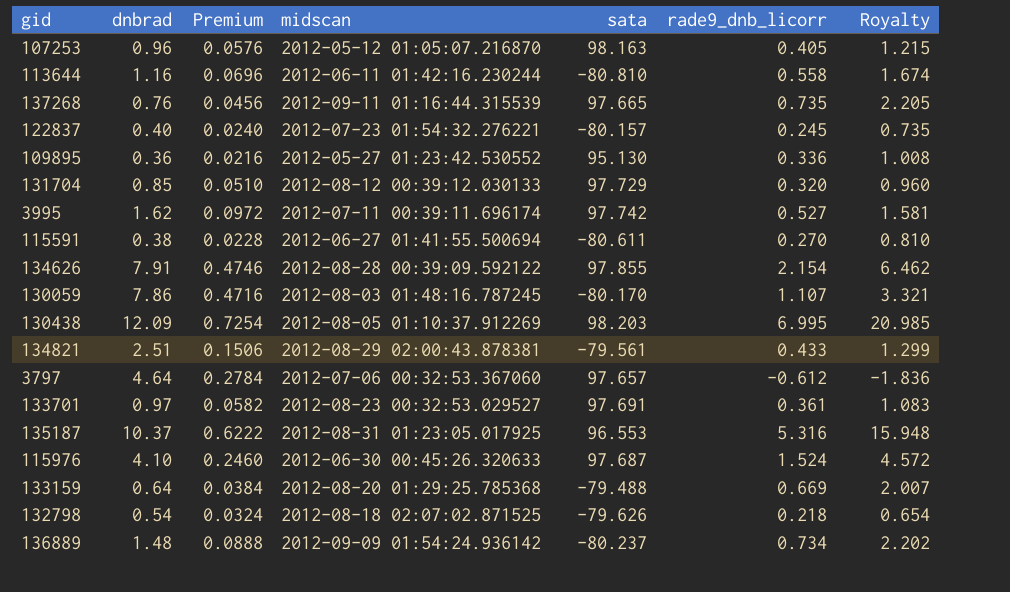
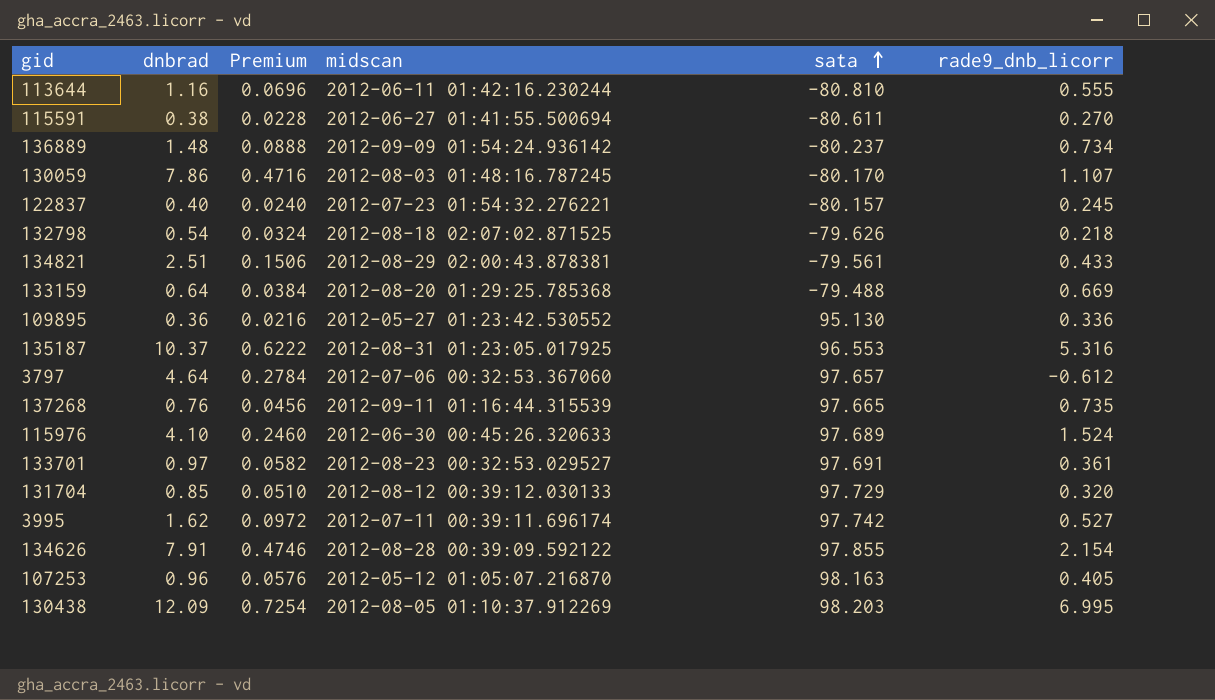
row order: none -> sata ascending
column Royalty | formula: [rade9_dnb_licorr] * 3 -> none
113644 | rade9_dnb_licorr: 0.558 -> 0.555
115976 | sata: 97.687 -> 97.689

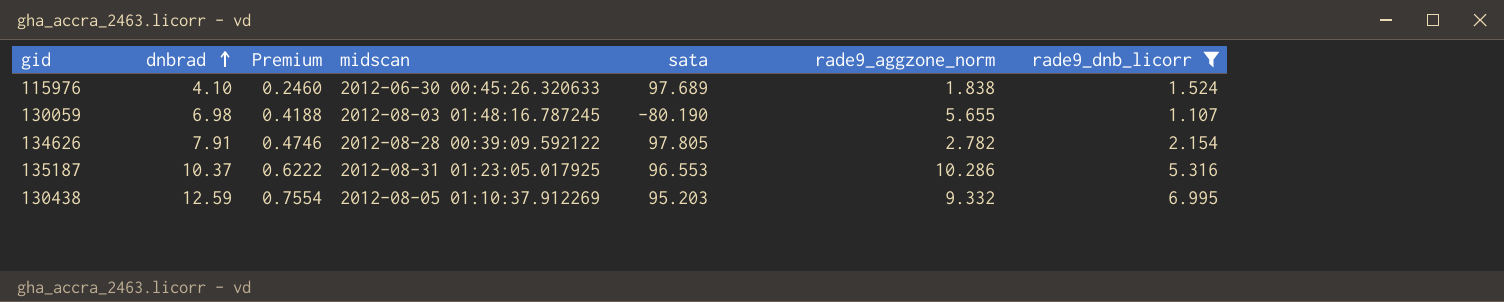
filter: none -> rade9_dnb_licorr >= 1.107
row order: sata ascending -> dnbrad ascending
column rade9_aggzone_norm | position: none -> 6
130059 | dnbrad: 7.86 -> 6.98
130059 | Premium: 0.4716 -> 0.4188
130059 | sata: -80.170 -> -80.190
134626 | sata: 97.855 -> 97.805
130438 | dnbrad: 12.09 -> 12.59
130438 | Premium: 0.7254 -> 0.7554
130438 | sata: 98.203 -> 95.203

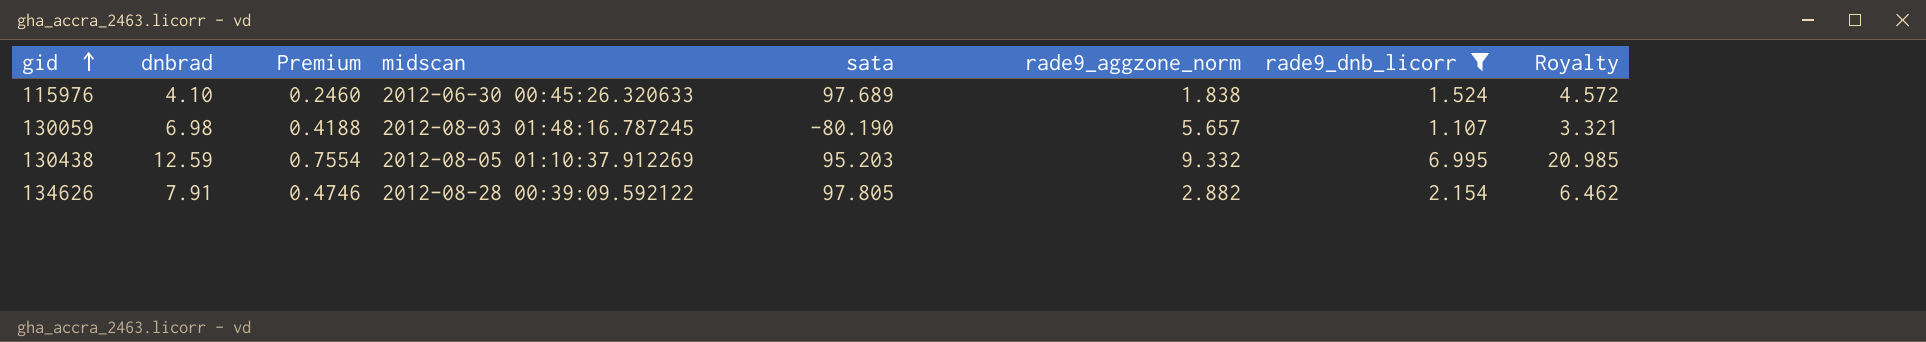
row order: dnbrad ascending -> gid ascending
column Royalty | formula: none -> [rade9_dnb_licorr] * 3
row 135187: 10.37 | 0.6222 | 2012-08-31 01:23:05.017925 | 96.553 | 10.286 | 5.316 -> none
130059 | rade9_aggzone_norm: 5.655 -> 5.657
134626 | rade9_aggzone_norm: 2.782 -> 2.882

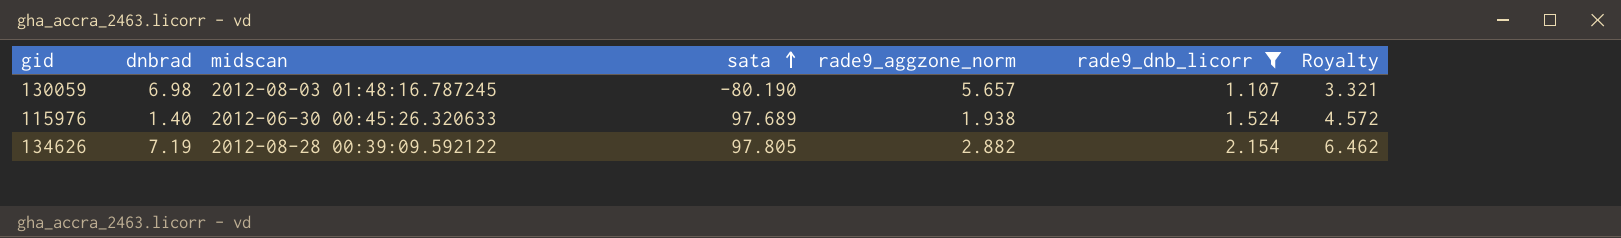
row order: gid ascending -> sata ascending
column Premium | formula: [dnbrad] * 0.06 -> none
row 130438: 12.59 | 0.7554 | 2012-08-05 01:10:37.912269 | 95.203 | 9.332 | 6.995 | 20.985 -> none
115976 | dnbrad: 4.10 -> 1.40
115976 | rade9_aggzone_norm: 1.838 -> 1.938
134626 | dnbrad: 7.91 -> 7.19

